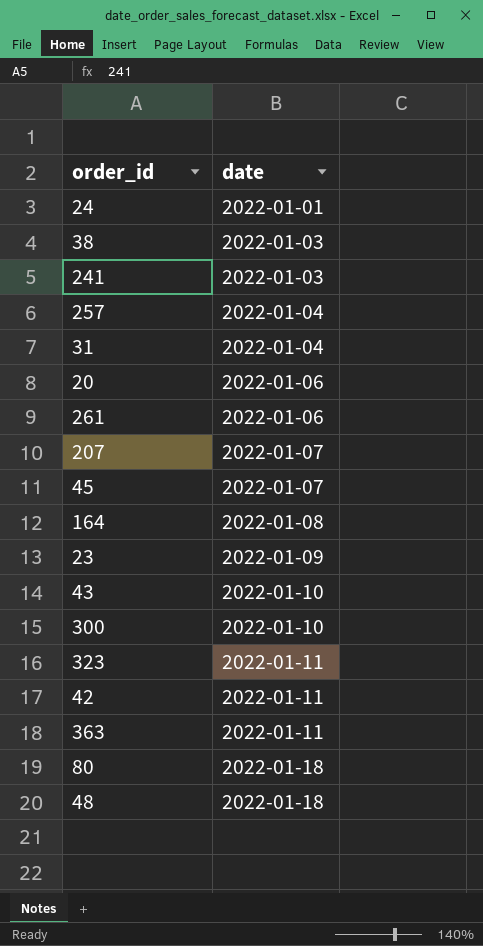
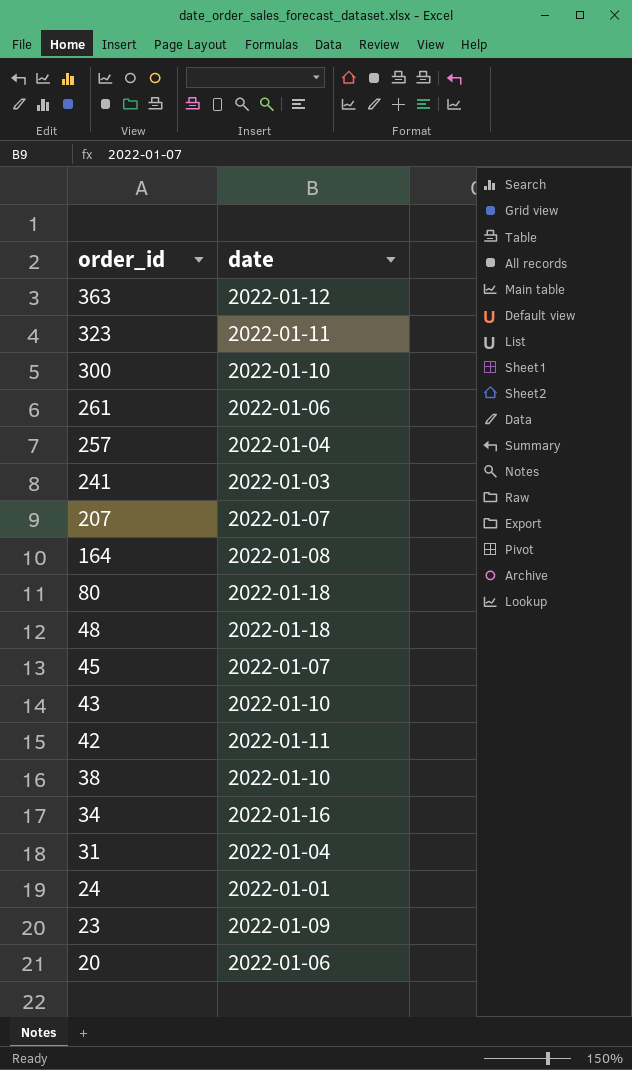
row order: date ascending -> order_id descending
363 | date: 2022-01-11 -> 2022-01-12
38 | date: 2022-01-03 -> 2022-01-10
row 34: none -> 2022-01-16

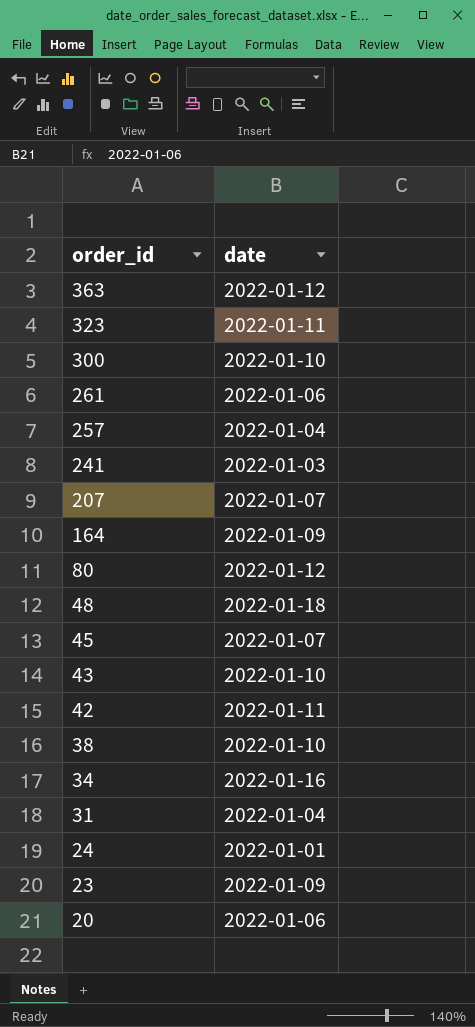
164 | date: 2022-01-08 -> 2022-01-09
80 | date: 2022-01-18 -> 2022-01-12

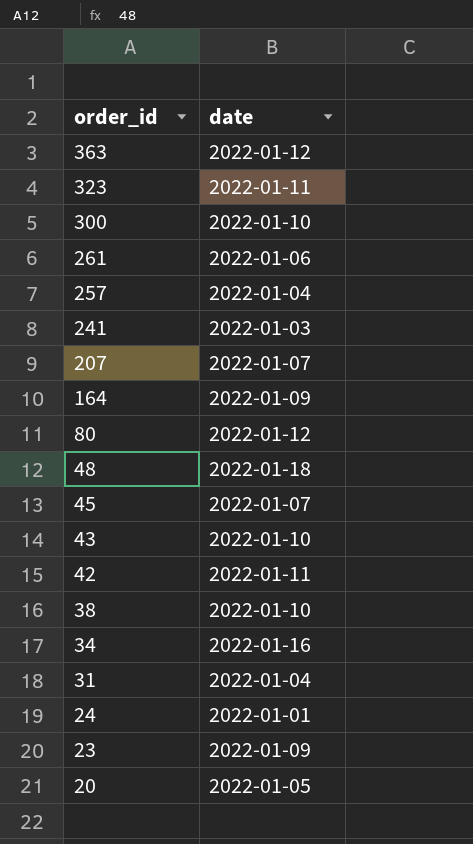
20 | date: 2022-01-06 -> 2022-01-05

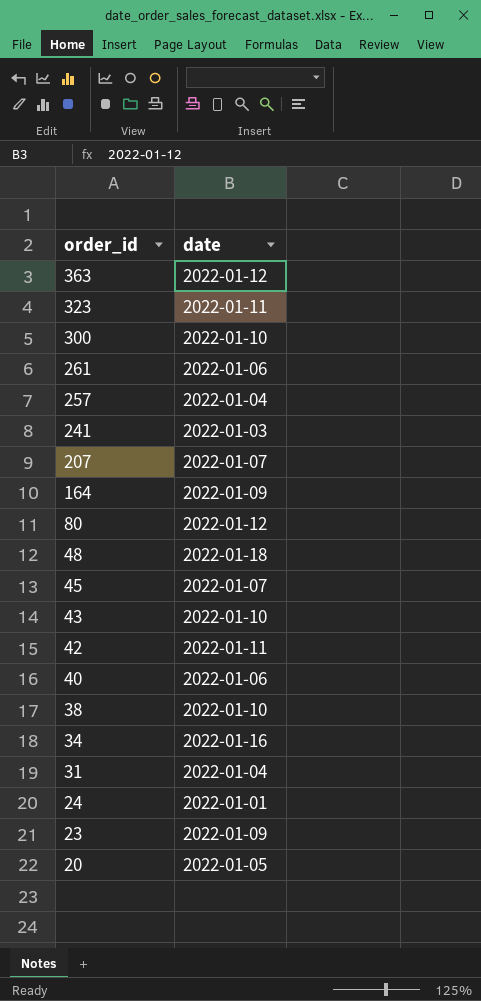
row 40: none -> 2022-01-06

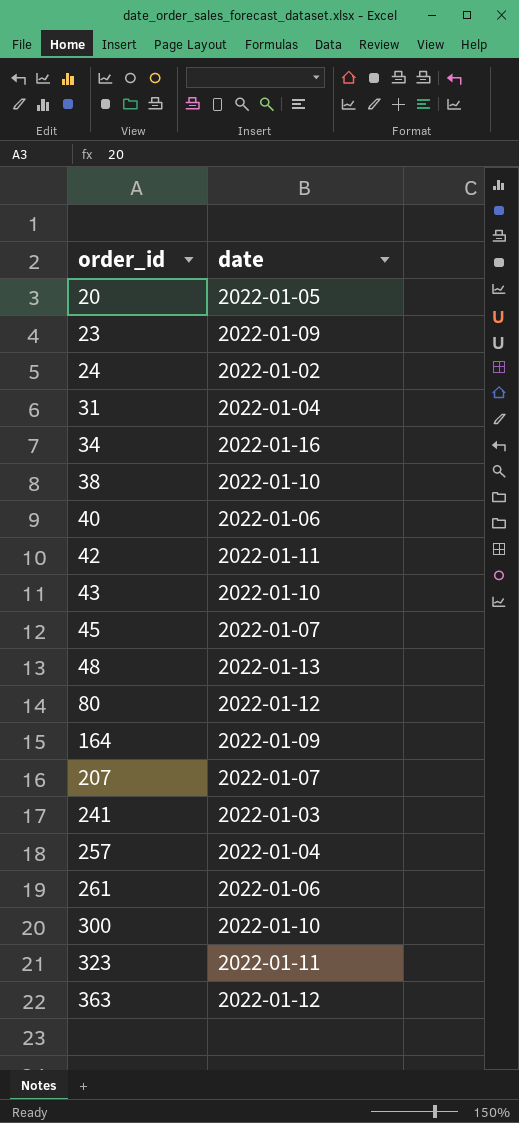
row order: order_id descending -> order_id ascending
24 | date: 2022-01-01 -> 2022-01-02
48 | date: 2022-01-18 -> 2022-01-13

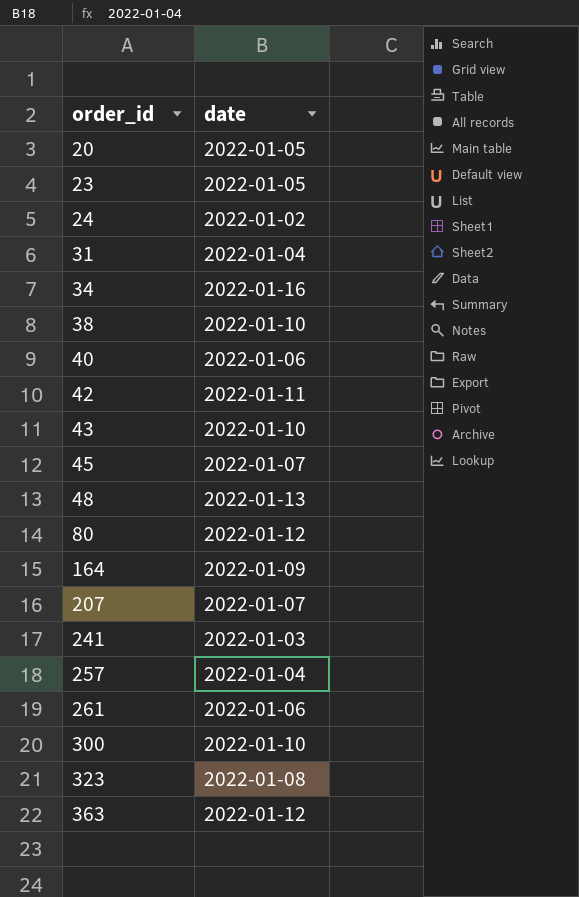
23 | date: 2022-01-09 -> 2022-01-05
323 | date: 2022-01-11 -> 2022-01-08

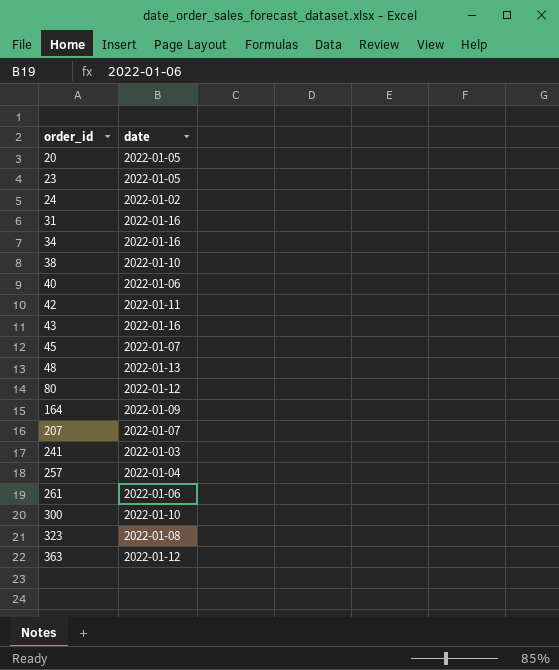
31 | date: 2022-01-04 -> 2022-01-16
43 | date: 2022-01-10 -> 2022-01-16

